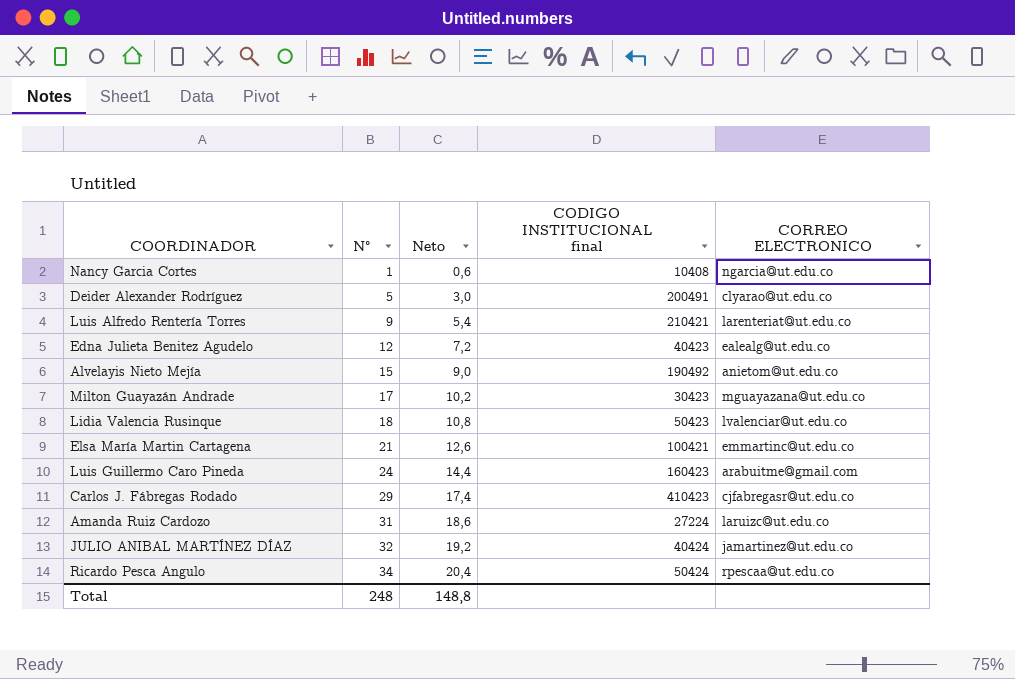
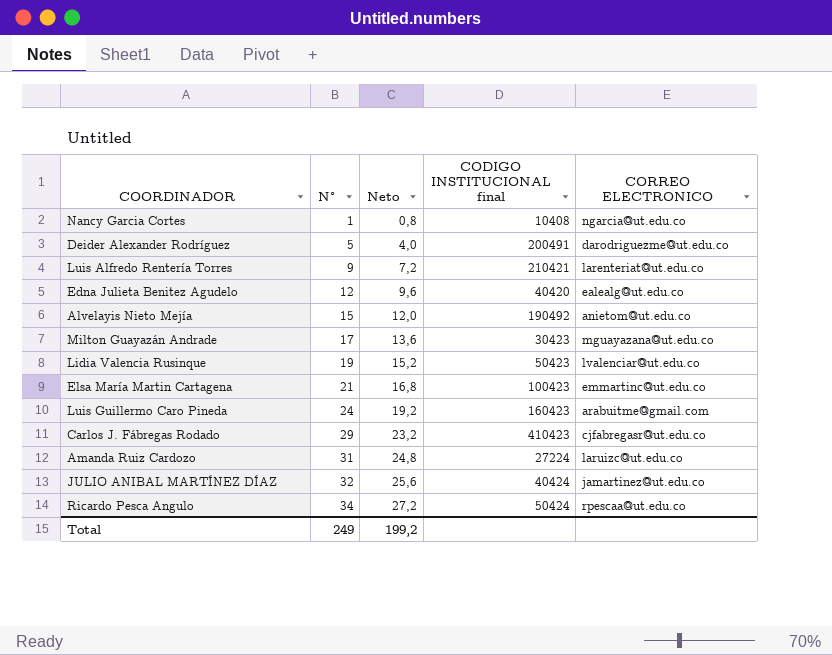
column Neto | formula: [N°] * 0,6 -> [N°] * 0,8
Deider Alexander Rodríguez | CORREO ELECTRONICO: clyarao@ut.edu.co -> darodriguezme@ut.edu.co
Edna Julieta Benitez Agudelo | CODIGO INSTITUCIONAL final: 40423 -> 40420
Lidia Valencia Rusinque | N°: 18 -> 19
Elsa María Martin Cartagena | CODIGO INSTITUCIONAL final: 100421 -> 100423
Total | N°: 248 -> 249
Total | Neto: 148,8 -> 199,2

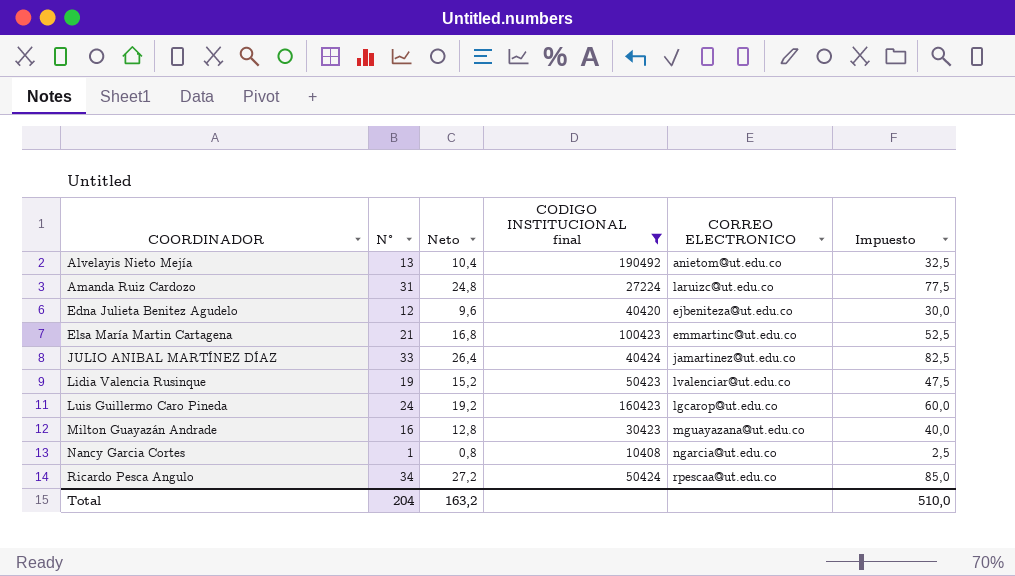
filter: none -> CODIGO INSTITUCIONAL final <= 190492
row order: N° ascending -> COORDINADOR ascending
column Impuesto | formula: none -> [N°] * 2,5
Alvelayis Nieto Mejía | N°: 15 -> 13
Alvelayis Nieto Mejía | Neto: 12,0 -> 10,4
Edna Julieta Benitez Agudelo | CORREO ELECTRONICO: ealealg@ut.edu.co -> ejbeniteza@ut.edu.co
JULIO ANIBAL MARTÍNEZ DÍAZ | N°: 32 -> 33
JULIO ANIBAL MARTÍNEZ DÍAZ | Neto: 25,6 -> 26,4
Luis Guillermo Caro Pineda | CORREO ELECTRONICO: arabuitme@gmail.com -> lgcarop@ut.edu.co
Milton Guayazán Andrade | N°: 17 -> 16
Milton Guayazán Andrade | Neto: 13,6 -> 12,8
Total | N°: 249 -> 204
Total | Neto: 199,2 -> 163,2

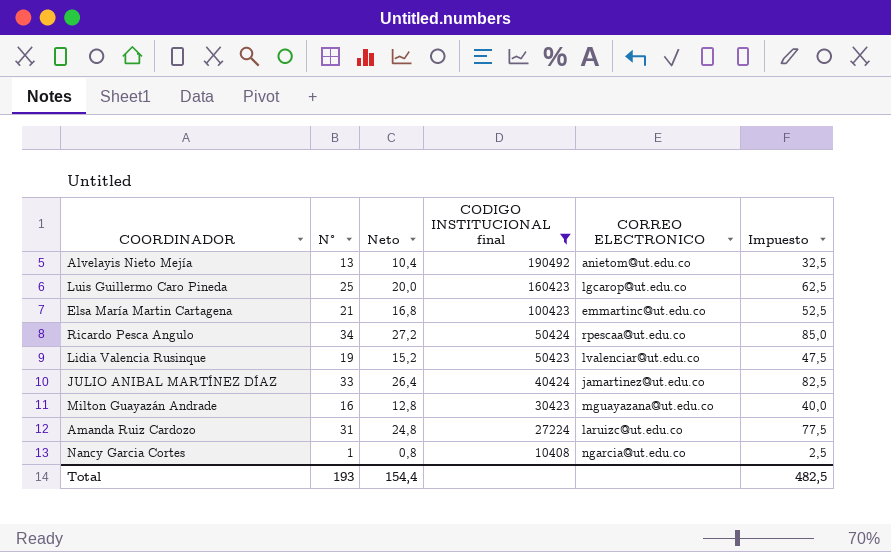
row order: COORDINADOR ascending -> CODIGO INSTITUCIONAL final descending
row Edna Julieta Benitez Agudelo: 12 | 9,6 | 40420 | ejbeniteza@ut.edu.co | 30,0 -> none
Luis Guillermo Caro Pineda | N°: 24 -> 25
Luis Guillermo Caro Pineda | Neto: 19,2 -> 20,0
Luis Guillermo Caro Pineda | Impuesto: 60,0 -> 62,5
Total | N°: 204 -> 193
Total | Neto: 163,2 -> 154,4
Total | Impuesto: 510,0 -> 482,5

